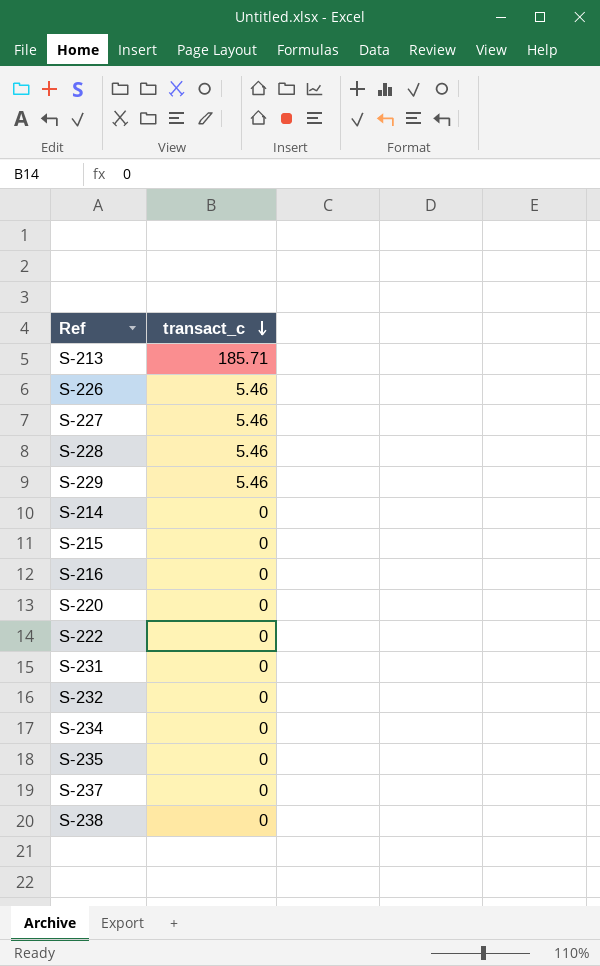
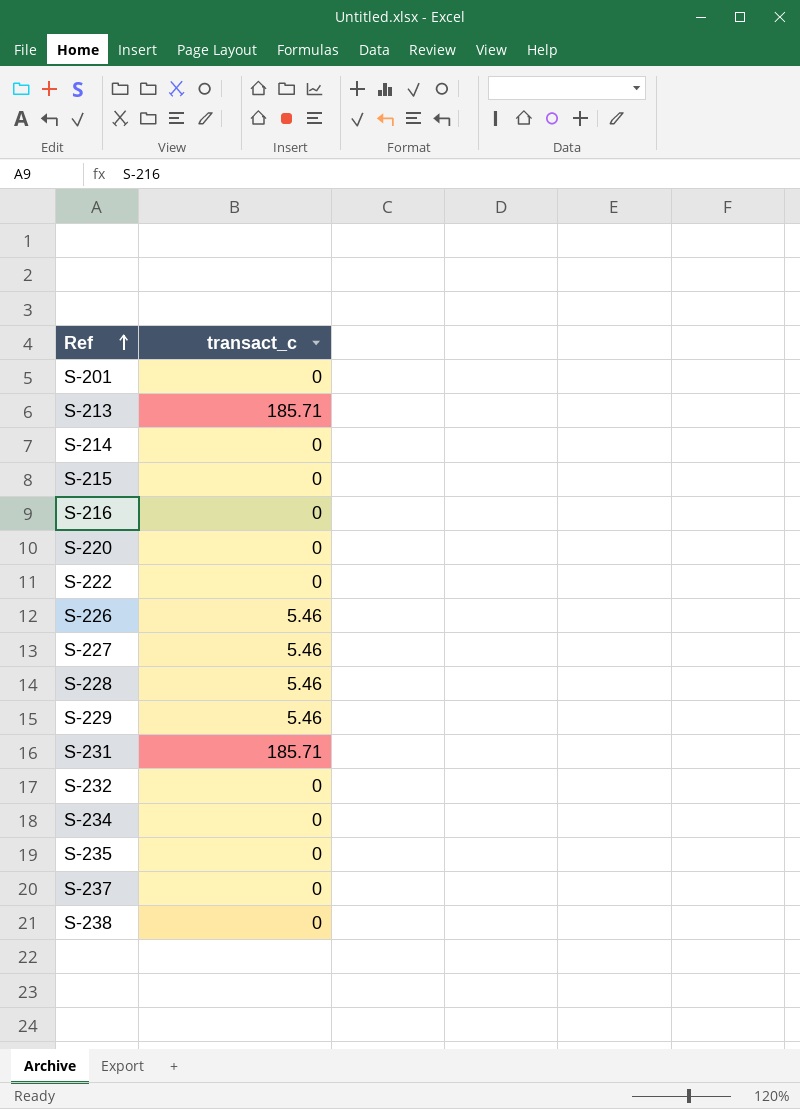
row order: transact_c descending -> Ref ascending
row S-201: none -> 0
S-231 | transact_c: 0 -> 185.71

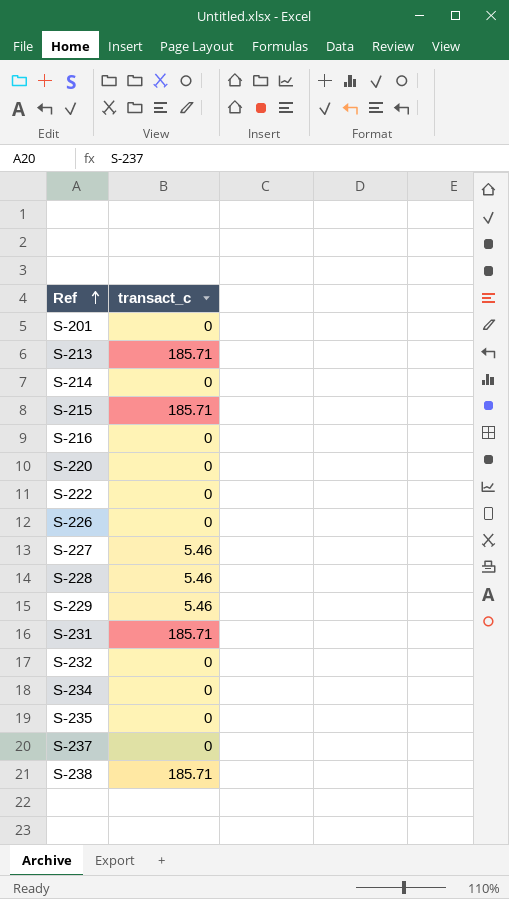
S-215 | transact_c: 0 -> 185.71
S-226 | transact_c: 5.46 -> 0
S-238 | transact_c: 0 -> 185.71

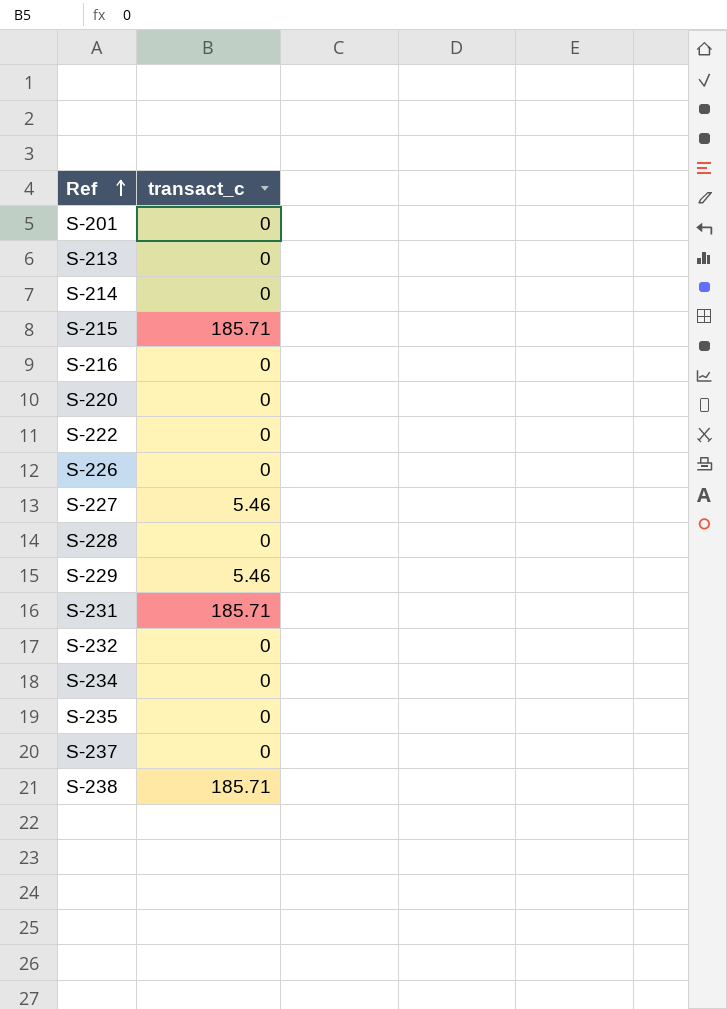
S-213 | transact_c: 185.71 -> 0
S-228 | transact_c: 5.46 -> 0

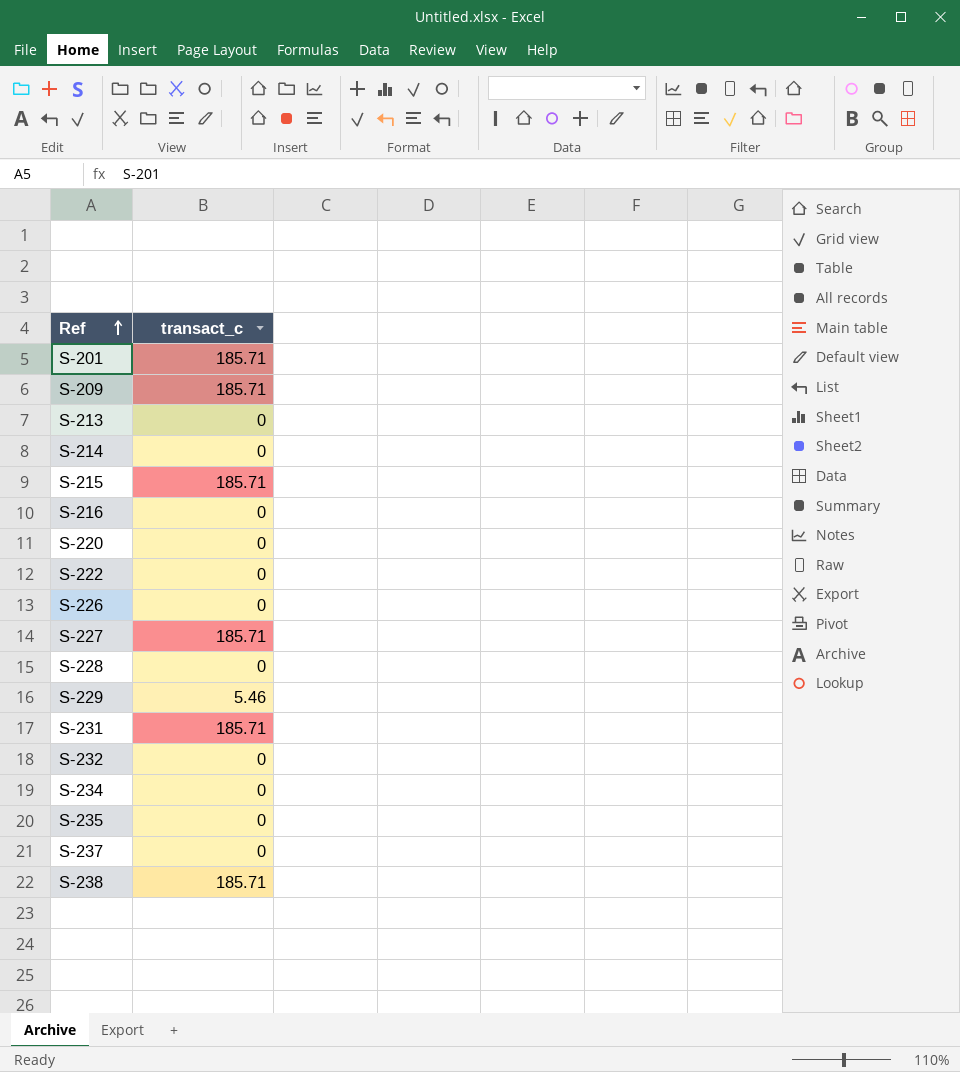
S-201 | transact_c: 0 -> 185.71
row S-209: none -> 185.71
S-227 | transact_c: 5.46 -> 185.71

